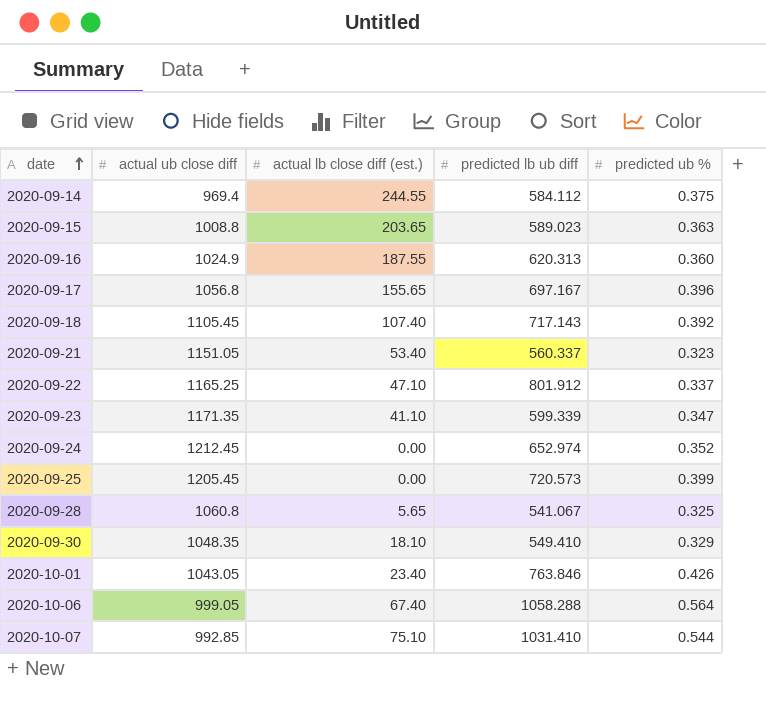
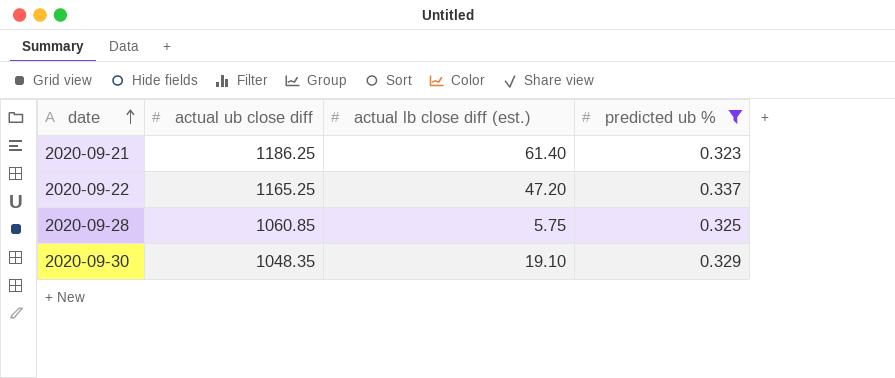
filter: none -> predicted ub % <= 0.337
column predicted lb ub diff | position: 4 -> none
2020-09-21 | actual ub close diff: 1151.05 -> 1186.25
2020-09-21 | actual lb close diff (est.): 53.40 -> 61.40
2020-09-22 | actual lb close diff (est.): 47.10 -> 47.20
2020-09-28 | actual ub close diff: 1060.8 -> 1060.85
2020-09-28 | actual lb close diff (est.): 5.65 -> 5.75
2020-09-30 | actual lb close diff (est.): 18.10 -> 19.10

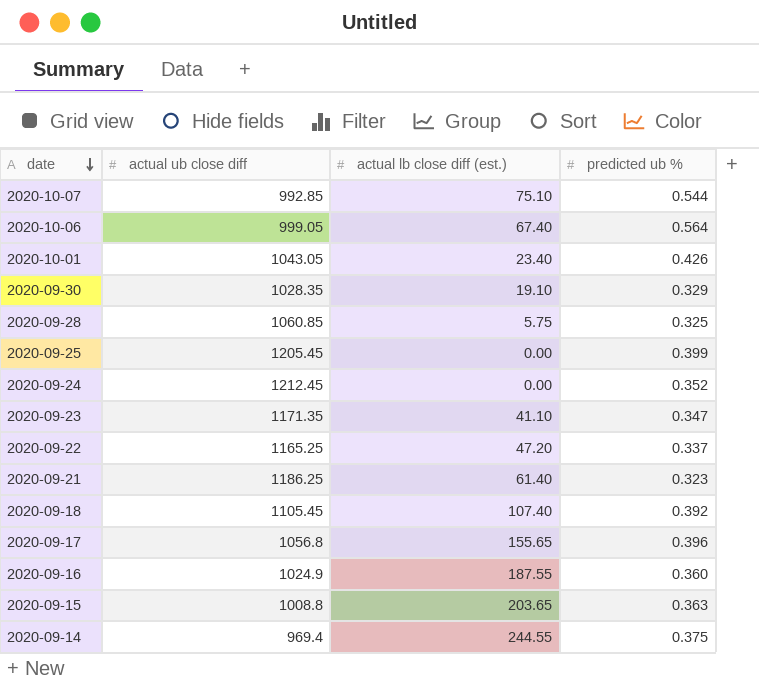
filter: predicted ub % <= 0.337 -> none
row order: date ascending -> date descending
2020-09-30 | actual ub close diff: 1048.35 -> 1028.35

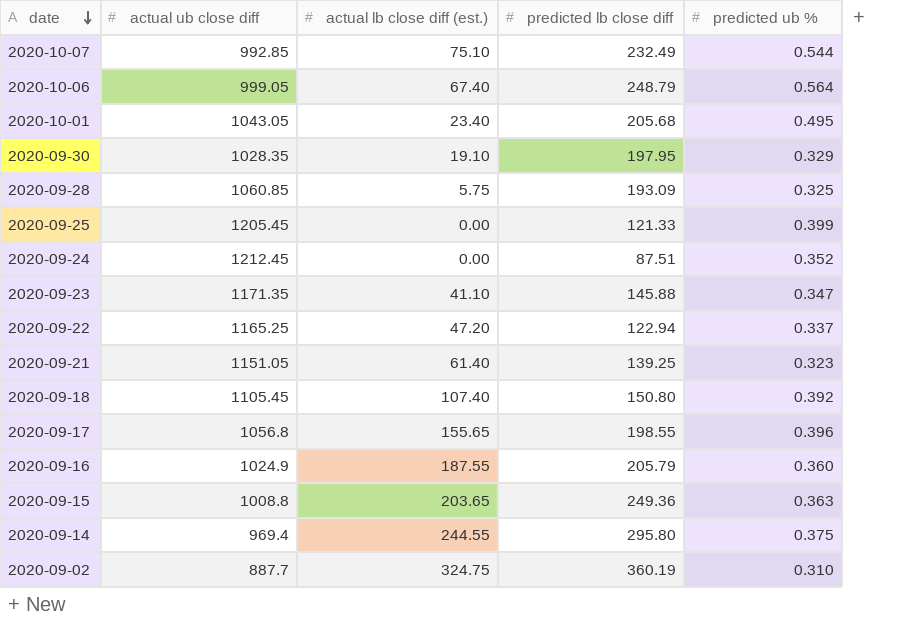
column predicted lb close diff | position: none -> 4
2020-10-01 | predicted ub %: 0.426 -> 0.495
2020-09-21 | actual ub close diff: 1186.25 -> 1151.05
row 2020-09-02: none -> 887.7 | 324.75 | 360.19 | 0.310

